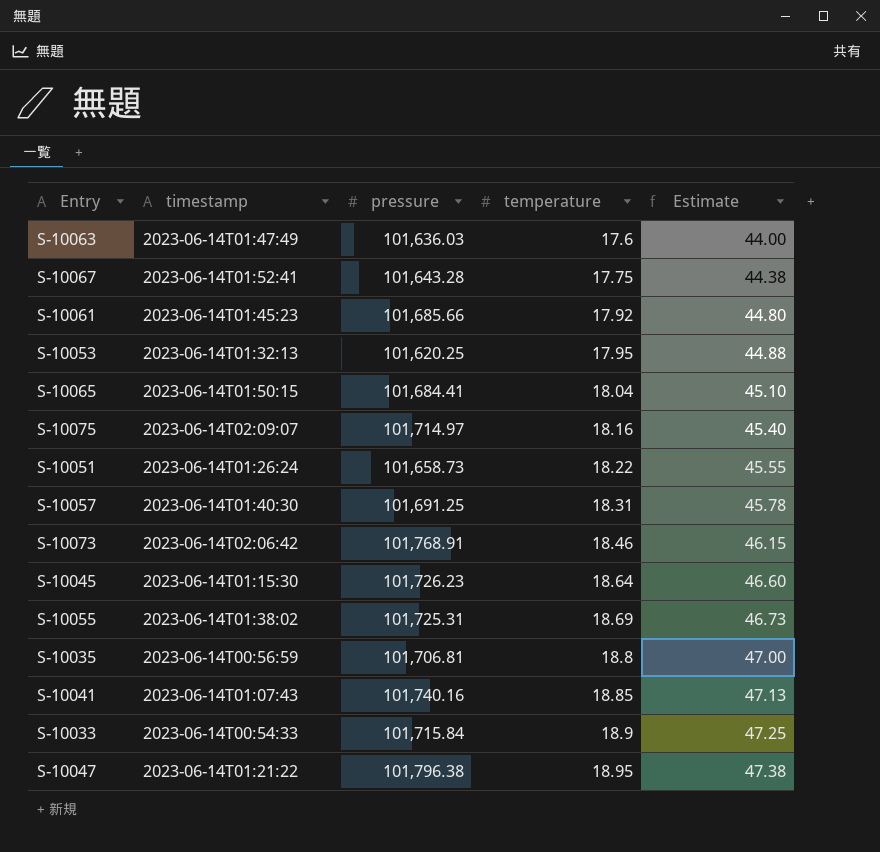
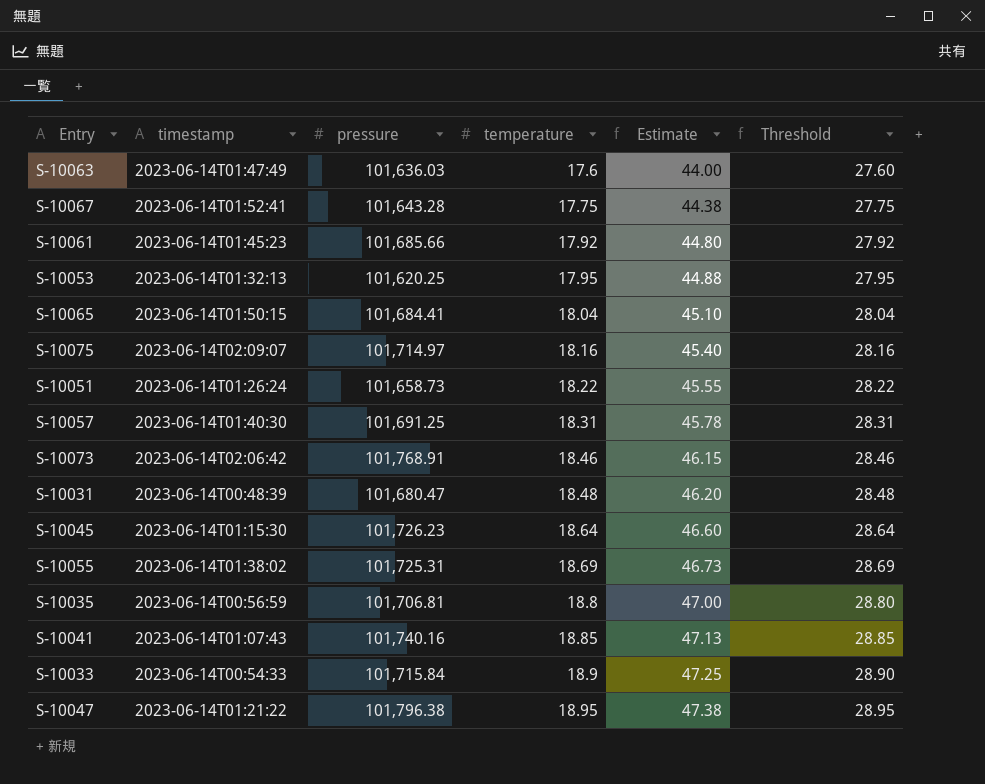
column Threshold | formula: none -> [temperature] + 10
row S-10031: none -> 2023-06-14T00:48:39 | 101,680.47 | 18.48 | 46.20 | 28.48

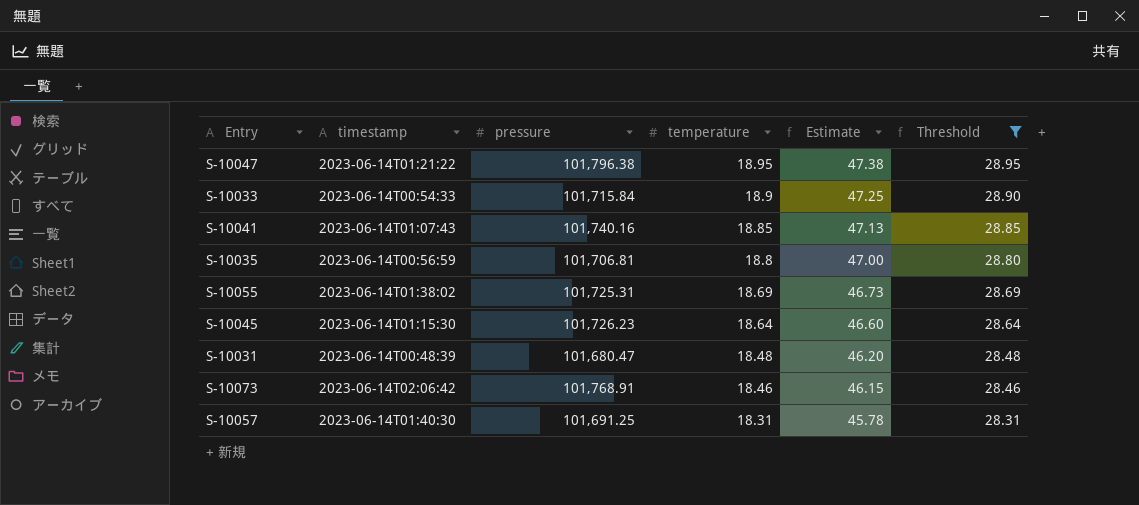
filter: none -> Threshold >= 28.31
row order: temperature ascending -> temperature descending

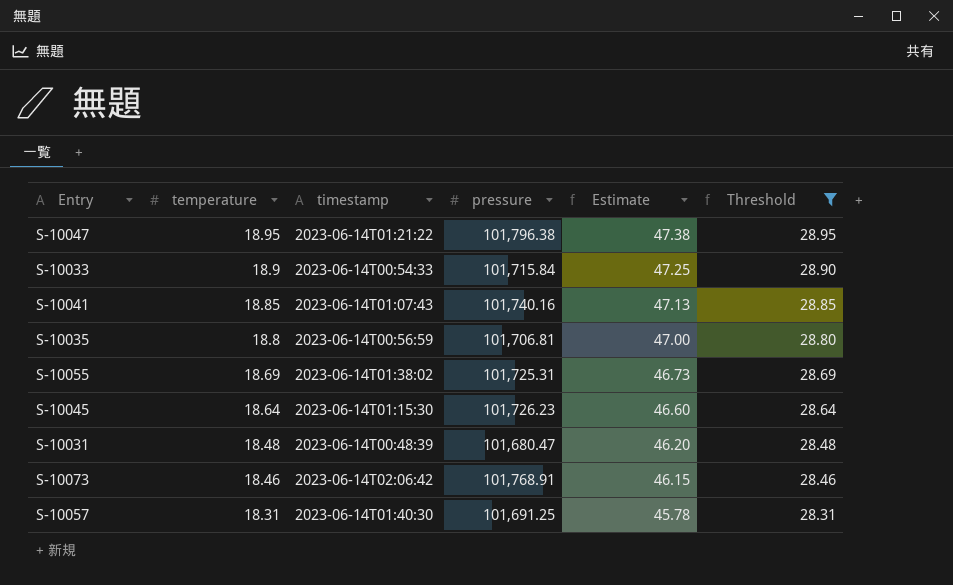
column temperature | position: 4 -> 2

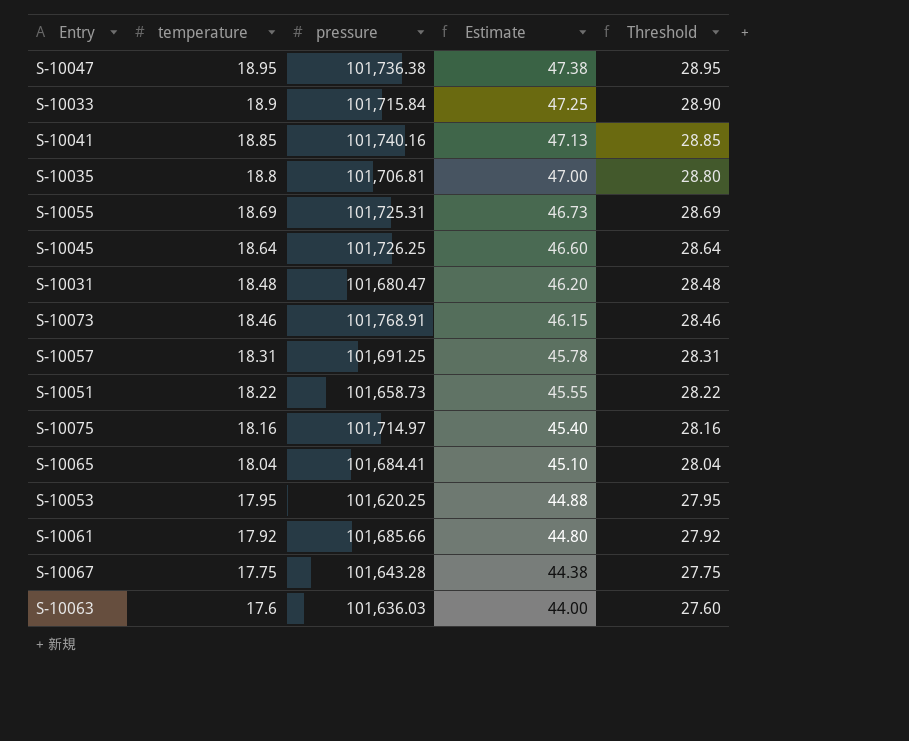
filter: Threshold >= 28.31 -> none
column timestamp | position: 3 -> none
S-10047 | pressure: 101,796.38 -> 101,736.38
S-10045 | pressure: 101,726.23 -> 101,726.25

